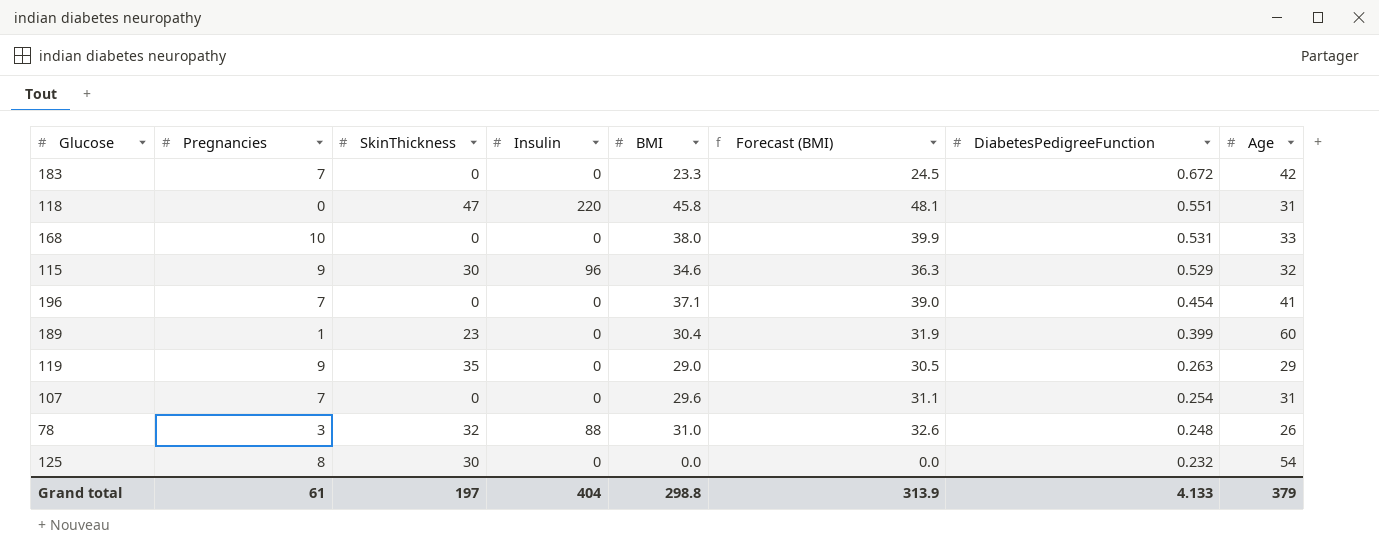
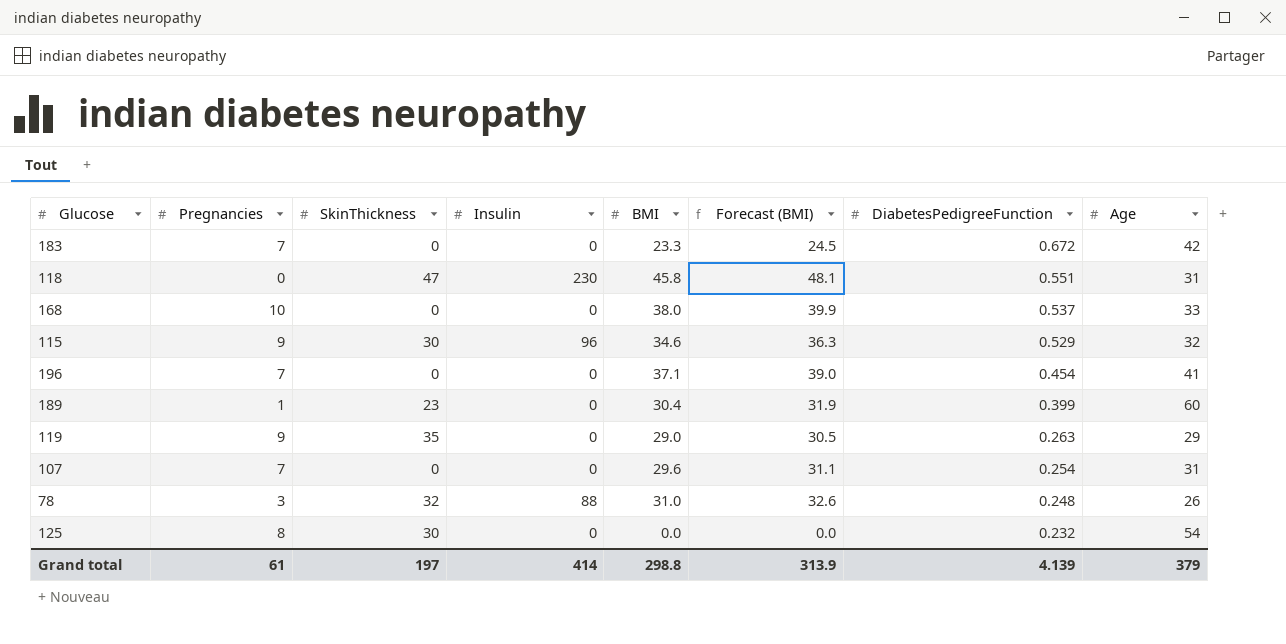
118 | Insulin: 220 -> 230
168 | DiabetesPedigreeFunction: 0.531 -> 0.537
Grand total | Insulin: 404 -> 414
Grand total | DiabetesPedigreeFunction: 4.133 -> 4.139

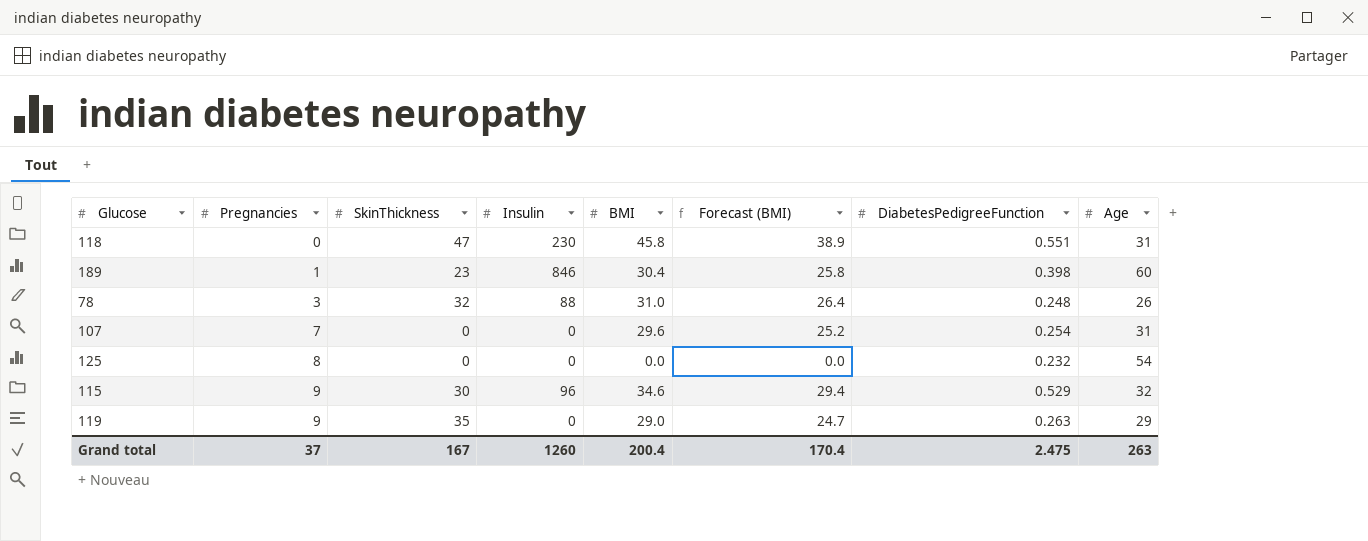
row order: DiabetesPedigreeFunction descending -> Pregnancies ascending
column Forecast (BMI) | formula: [BMI] * 1.05 -> [BMI] * 0.85
row 183: 7 | 0 | 0 | 23.3 | 24.5 | 0.672 | 42 -> none
row 168: 10 | 0 | 0 | 38.0 | 39.9 | 0.537 | 33 -> none
row 196: 7 | 0 | 0 | 37.1 | 39.0 | 0.454 | 41 -> none
189 | Insulin: 0 -> 846
189 | DiabetesPedigreeFunction: 0.399 -> 0.398
125 | SkinThickness: 30 -> 0
Grand total | Pregnancies: 61 -> 37
Grand total | SkinThickness: 197 -> 167
Grand total | Insulin: 414 -> 1260
Grand total | BMI: 298.8 -> 200.4
Grand total | Forecast (BMI): 313.9 -> 170.4
Grand total | DiabetesPedigreeFunction: 4.139 -> 2.475
Grand total | Age: 379 -> 263

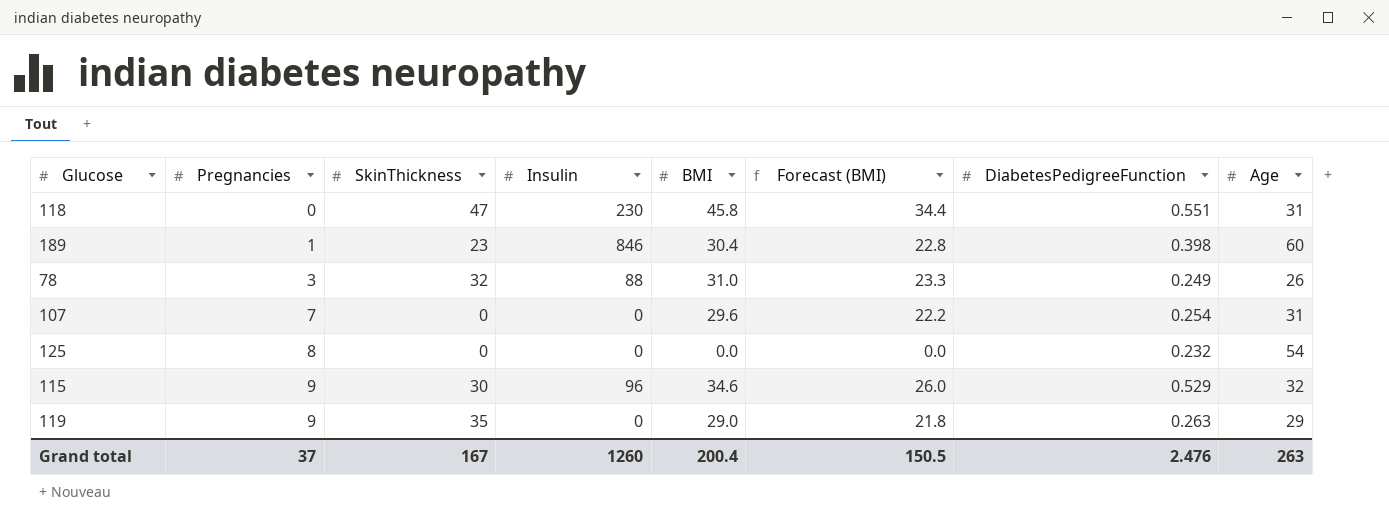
column Forecast (BMI) | formula: [BMI] * 0.85 -> [BMI] * 0.75
78 | DiabetesPedigreeFunction: 0.248 -> 0.249
Grand total | Forecast (BMI): 170.4 -> 150.5
Grand total | DiabetesPedigreeFunction: 2.475 -> 2.476

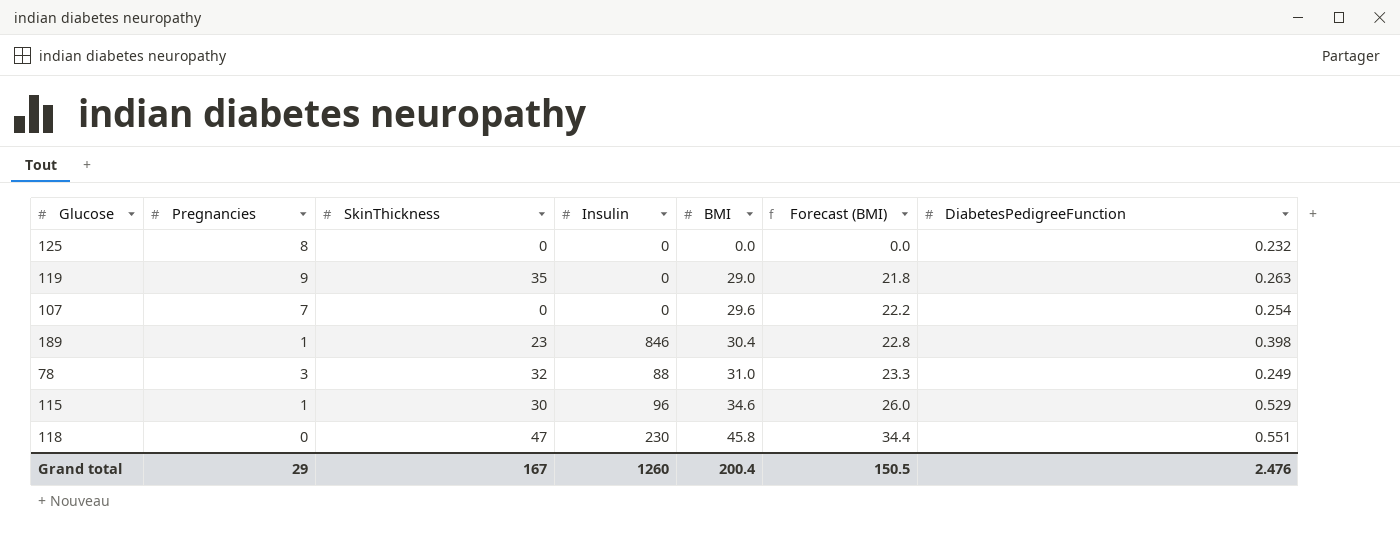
row order: Pregnancies ascending -> BMI ascending
column Age | position: 8 -> none
115 | Pregnancies: 9 -> 1
Grand total | Pregnancies: 37 -> 29

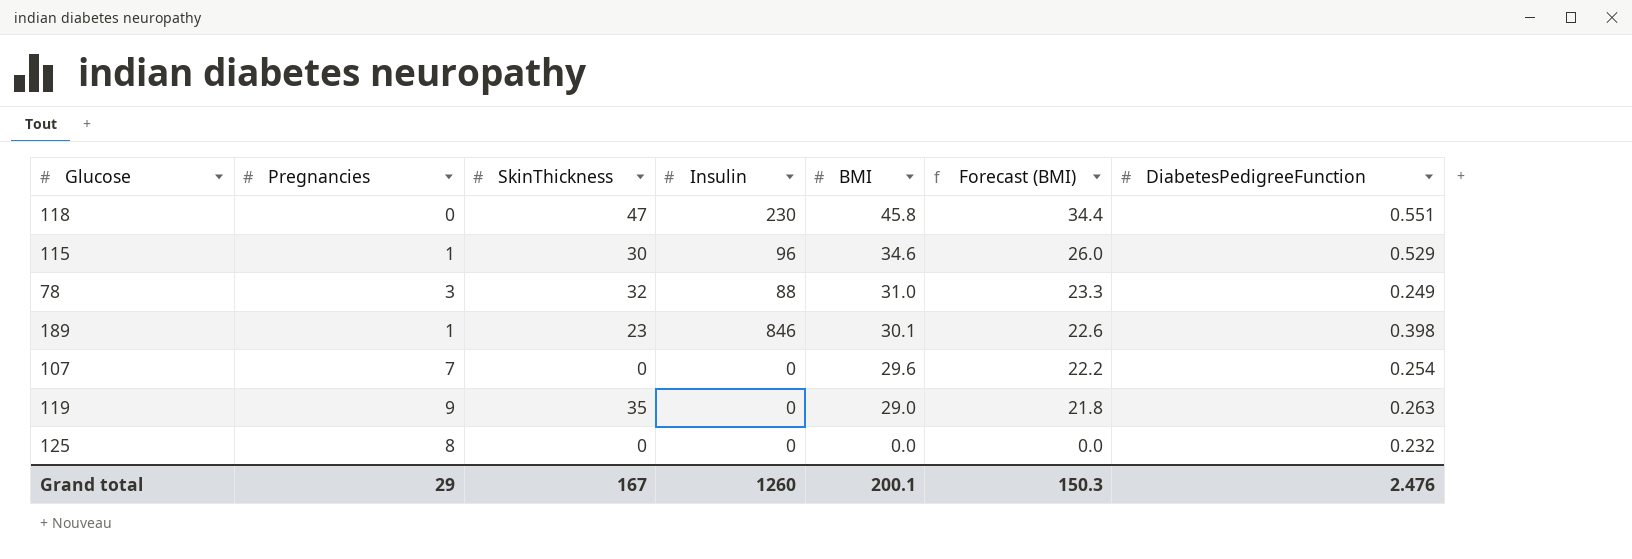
row order: BMI ascending -> BMI descending
189 | BMI: 30.4 -> 30.1
189 | Forecast (BMI): 22.8 -> 22.6
Grand total | BMI: 200.4 -> 200.1
Grand total | Forecast (BMI): 150.5 -> 150.3

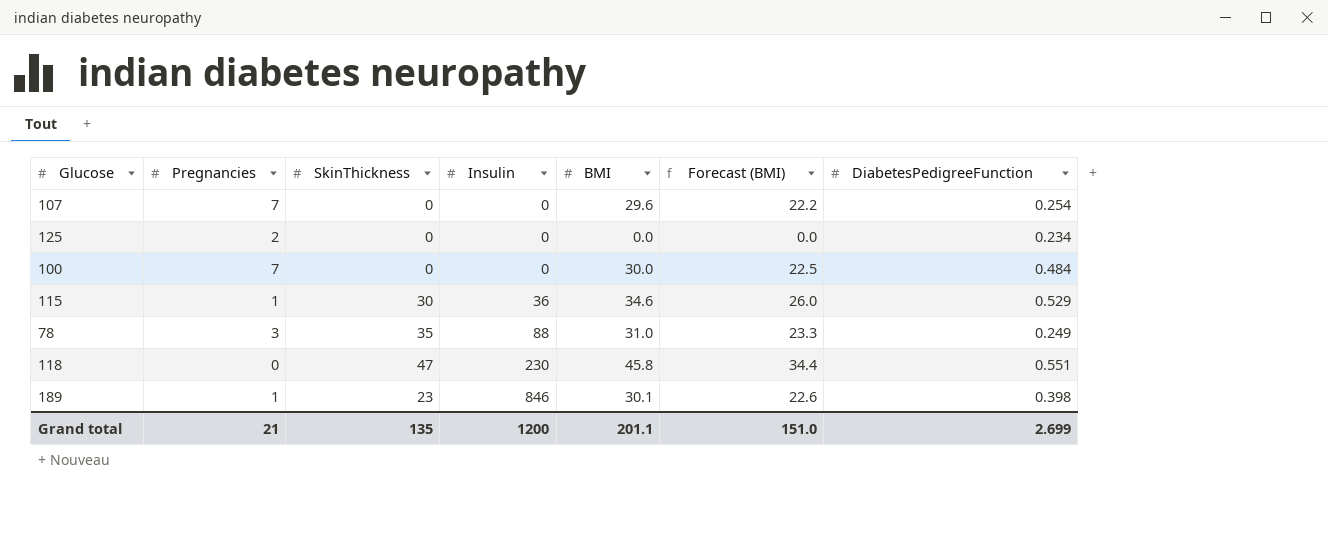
row order: BMI descending -> Insulin ascending
row 119: 9 | 35 | 0 | 29.0 | 21.8 | 0.263 -> none
125 | Pregnancies: 8 -> 2
125 | DiabetesPedigreeFunction: 0.232 -> 0.234
row 100: none -> 7 | 0 | 0 | 30.0 | 22.5 | 0.484
115 | Insulin: 96 -> 36
78 | SkinThickness: 32 -> 35
Grand total | Pregnancies: 29 -> 21
Grand total | SkinThickness: 167 -> 135
Grand total | Insulin: 1260 -> 1200
Grand total | BMI: 200.1 -> 201.1
Grand total | Forecast (BMI): 150.3 -> 151.0
Grand total | DiabetesPedigreeFunction: 2.476 -> 2.699

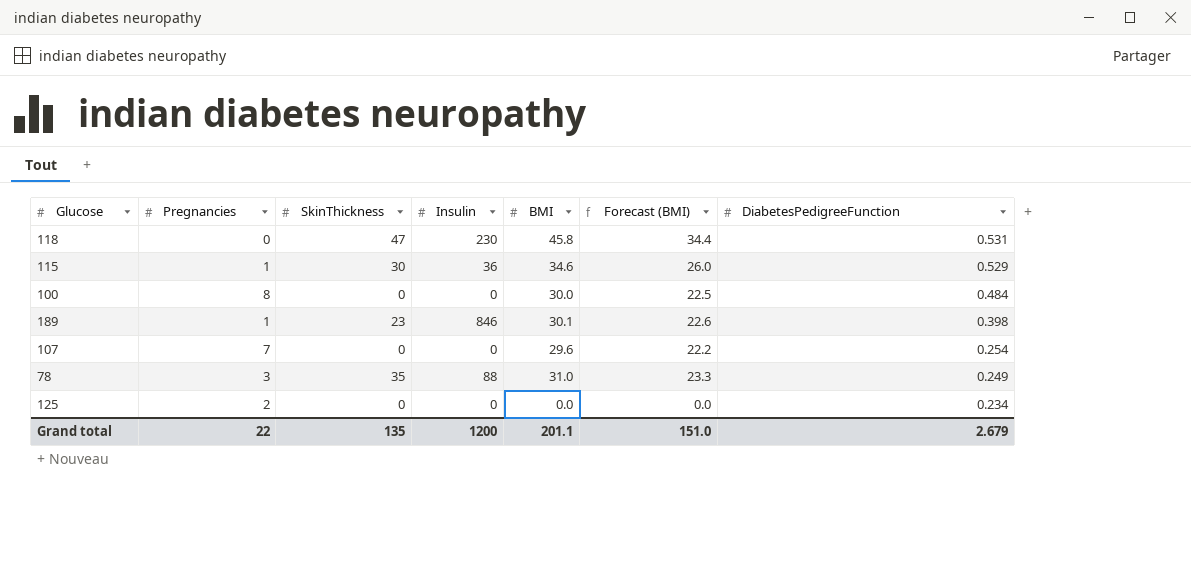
row order: Insulin ascending -> DiabetesPedigreeFunction descending
118 | DiabetesPedigreeFunction: 0.551 -> 0.531
100 | Pregnancies: 7 -> 8
Grand total | Pregnancies: 21 -> 22
Grand total | DiabetesPedigreeFunction: 2.699 -> 2.679

